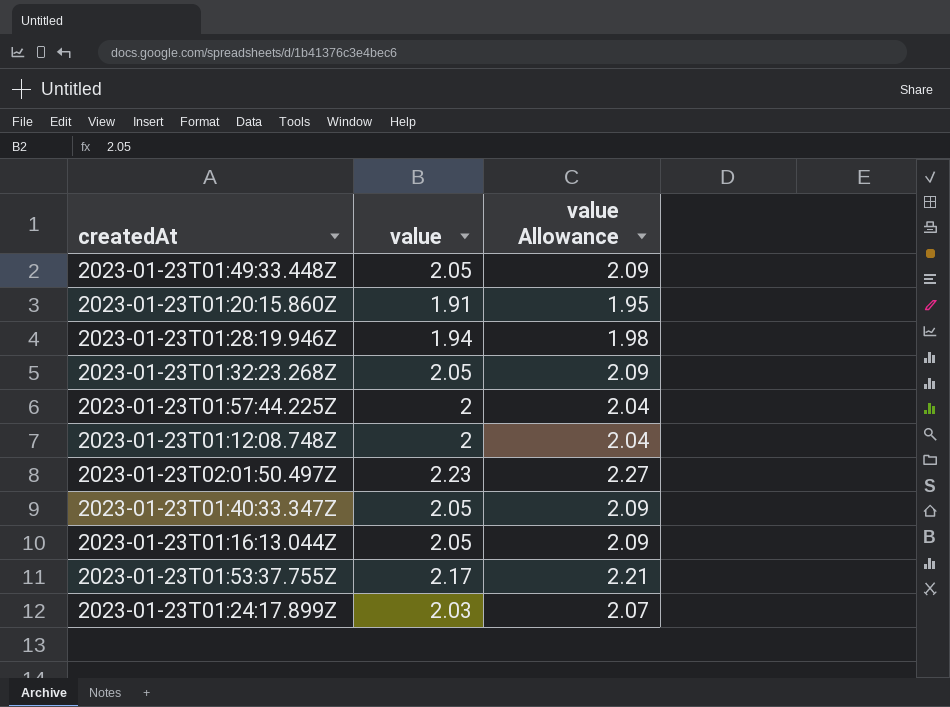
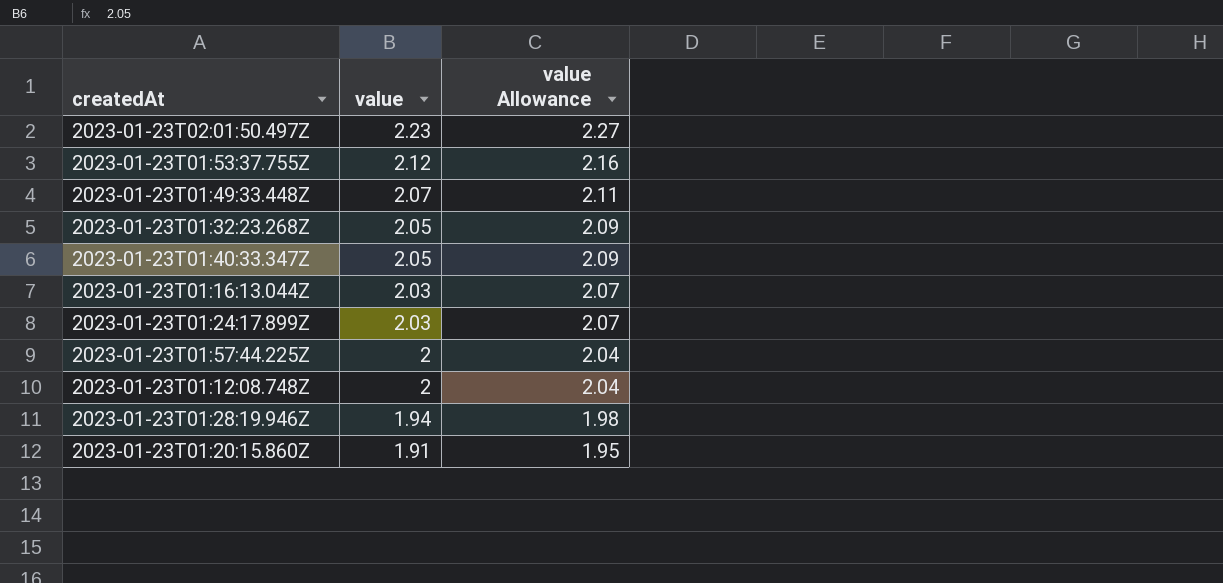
row order: none -> value descending
2023-01-23T01:53:37.755Z | value: 2.17 -> 2.12
2023-01-23T01:53:37.755Z | value Allowance: 2.21 -> 2.16
2023-01-23T01:49:33.448Z | value: 2.05 -> 2.07
2023-01-23T01:49:33.448Z | value Allowance: 2.09 -> 2.11
2023-01-23T01:16:13.044Z | value: 2.05 -> 2.03
2023-01-23T01:16:13.044Z | value Allowance: 2.09 -> 2.07

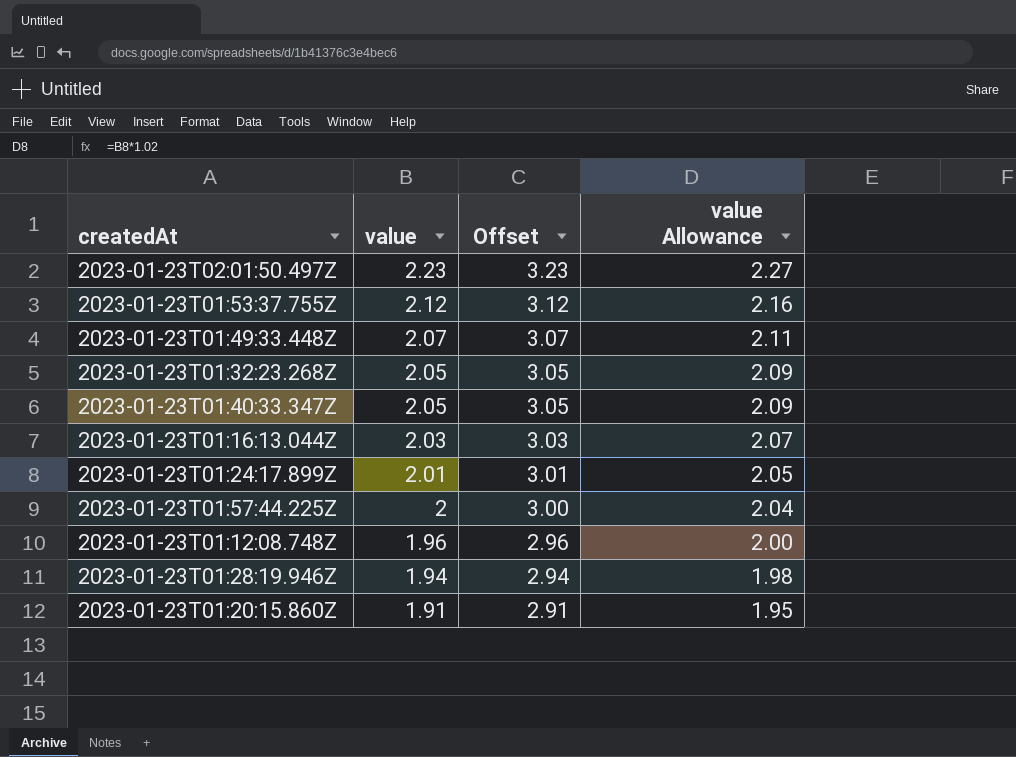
column Offset | formula: none -> [value] + 1
2023-01-23T01:24:17.899Z | value: 2.03 -> 2.01
2023-01-23T01:24:17.899Z | value Allowance: 2.07 -> 2.05
2023-01-23T01:12:08.748Z | value: 2 -> 1.96
2023-01-23T01:12:08.748Z | value Allowance: 2.04 -> 2.00

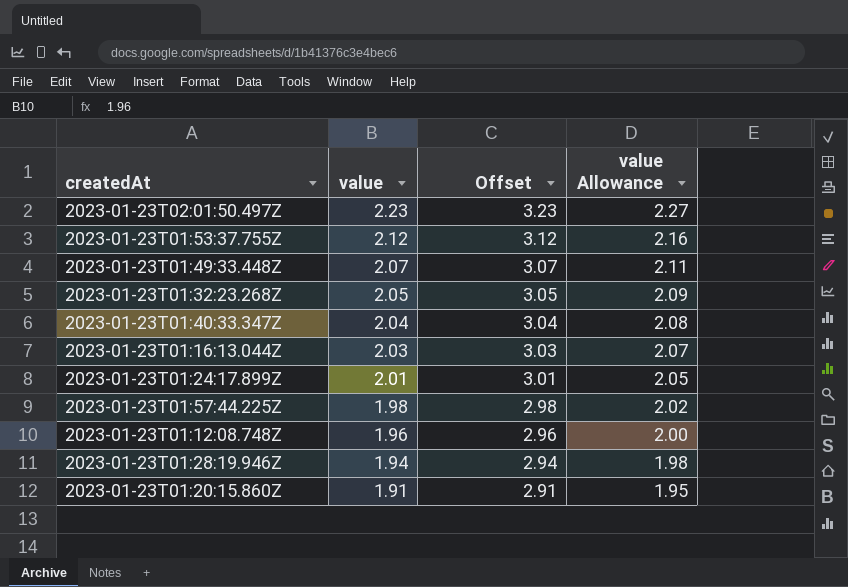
2023-01-23T01:40:33.347Z | value: 2.05 -> 2.04
2023-01-23T01:40:33.347Z | Offset: 3.05 -> 3.04
2023-01-23T01:40:33.347Z | value Allowance: 2.09 -> 2.08
2023-01-23T01:57:44.225Z | value: 2 -> 1.98
2023-01-23T01:57:44.225Z | Offset: 3.00 -> 2.98
2023-01-23T01:57:44.225Z | value Allowance: 2.04 -> 2.02

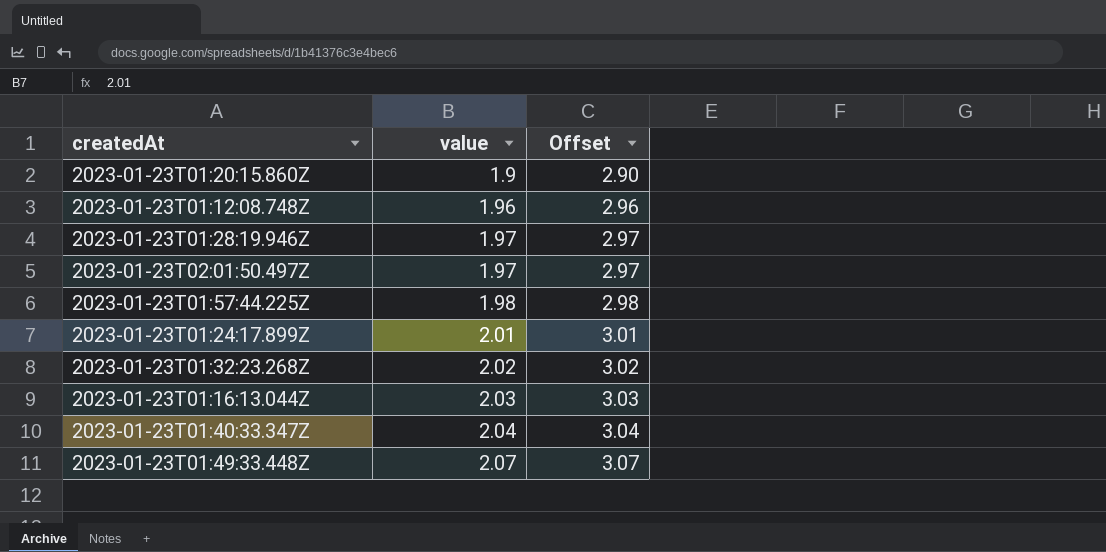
row order: value descending -> value ascending
column value Allowance | formula: [value] * 1.02 -> none
row 2023-01-23T01:53:37.755Z: 2.12 | 3.12 | 2.16 -> none
2023-01-23T01:20:15.860Z | value: 1.91 -> 1.9
2023-01-23T01:20:15.860Z | Offset: 2.91 -> 2.90
2023-01-23T01:28:19.946Z | value: 1.94 -> 1.97
2023-01-23T01:28:19.946Z | Offset: 2.94 -> 2.97
2023-01-23T02:01:50.497Z | value: 2.23 -> 1.97
2023-01-23T02:01:50.497Z | Offset: 3.23 -> 2.97
2023-01-23T01:32:23.268Z | value: 2.05 -> 2.02
2023-01-23T01:32:23.268Z | Offset: 3.05 -> 3.02

